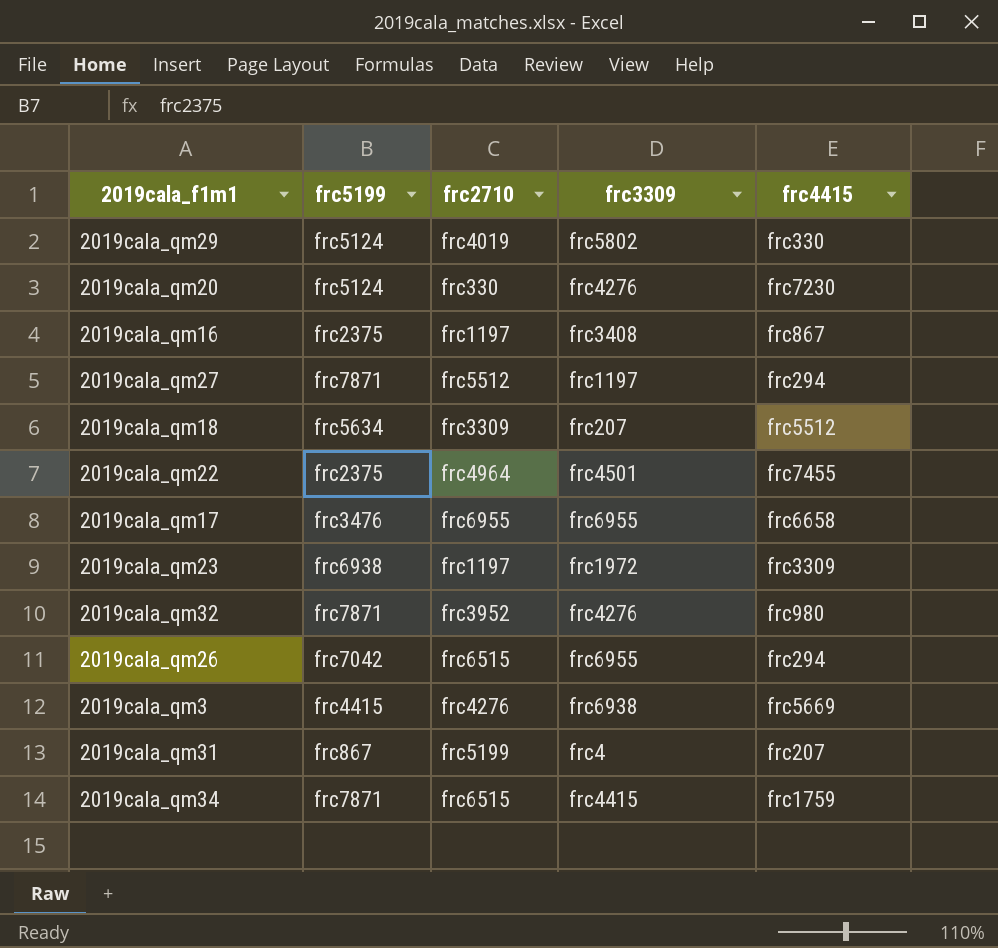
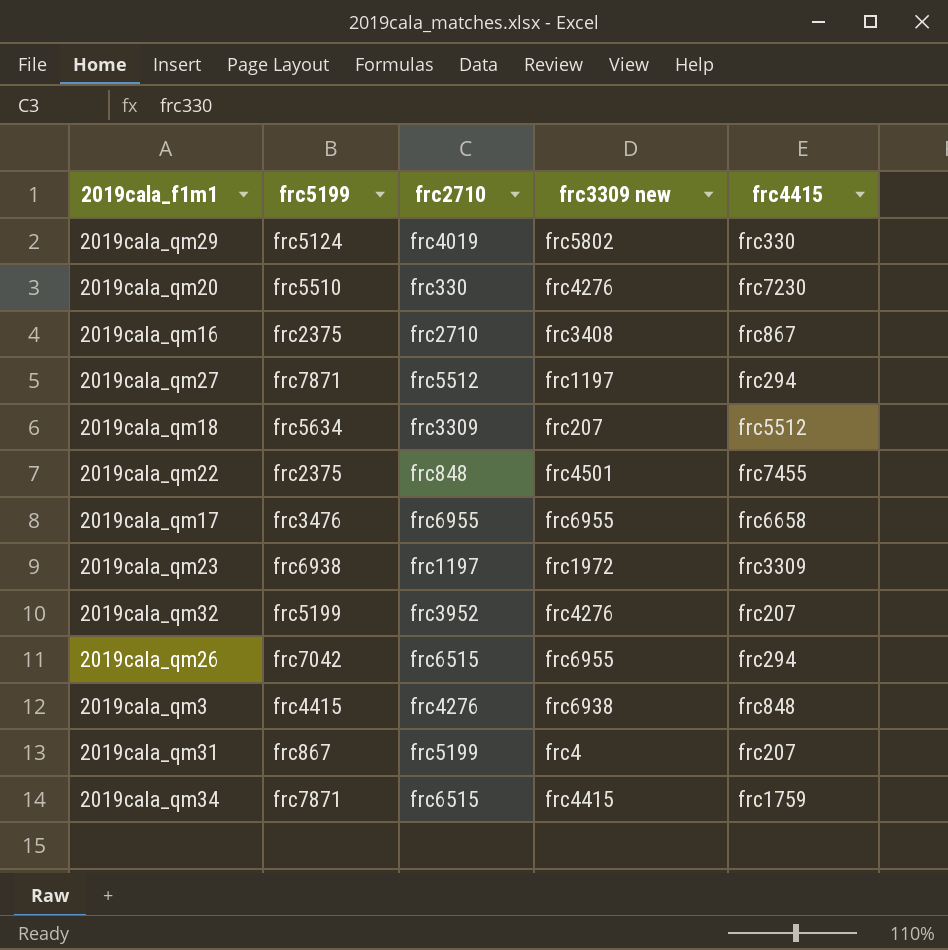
column name: frc3309 -> frc3309 new
2019cala_qm20 | frc5199: frc5124 -> frc5510
2019cala_qm16 | frc2710: frc1197 -> frc2710
2019cala_qm22 | frc2710: frc4964 -> frc848
2019cala_qm32 | frc5199: frc7871 -> frc5199
2019cala_qm32 | frc4415: frc980 -> frc207
2019cala_qm3 | frc4415: frc5669 -> frc848

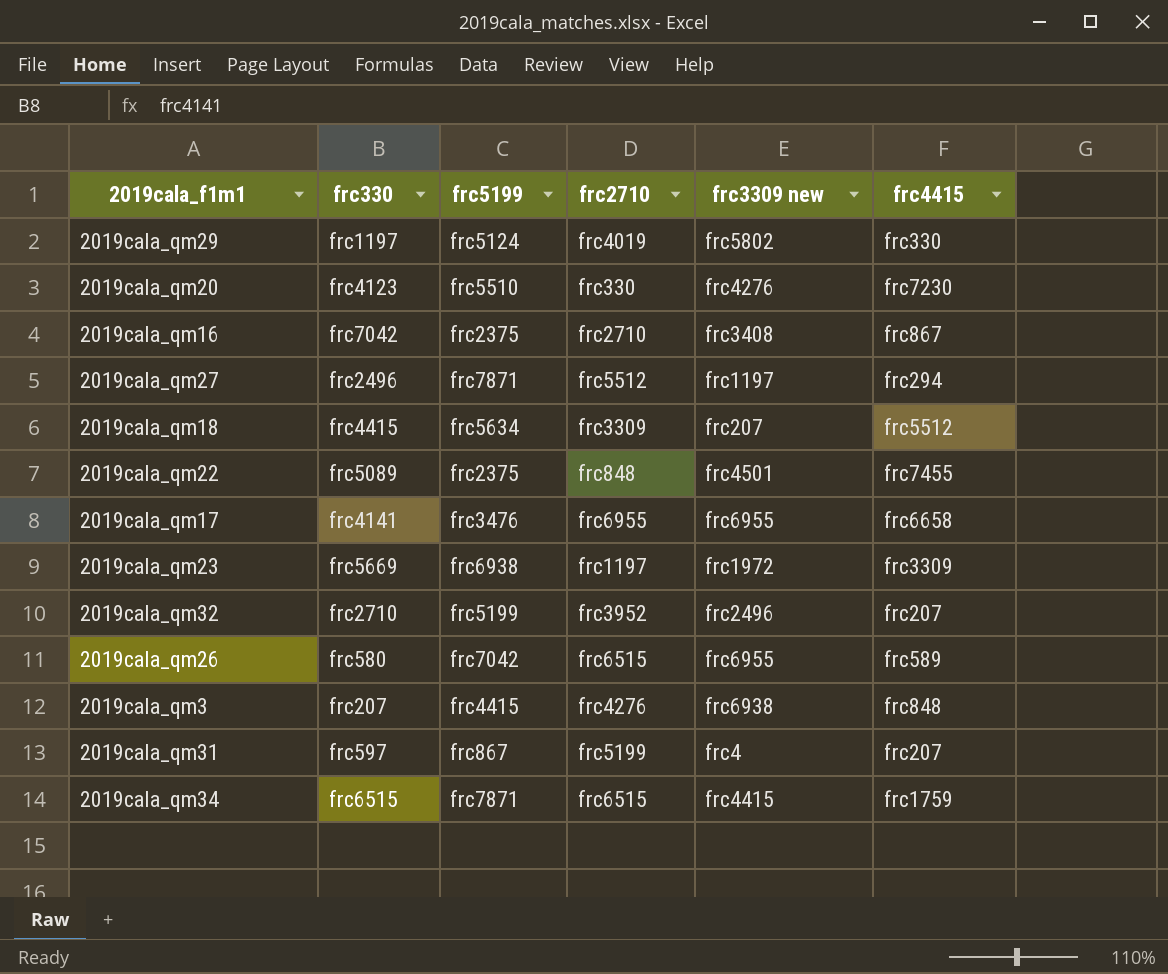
column frc330 | position: none -> 2
2019cala_qm32 | frc3309 new: frc4276 -> frc2496
2019cala_qm26 | frc4415: frc294 -> frc589

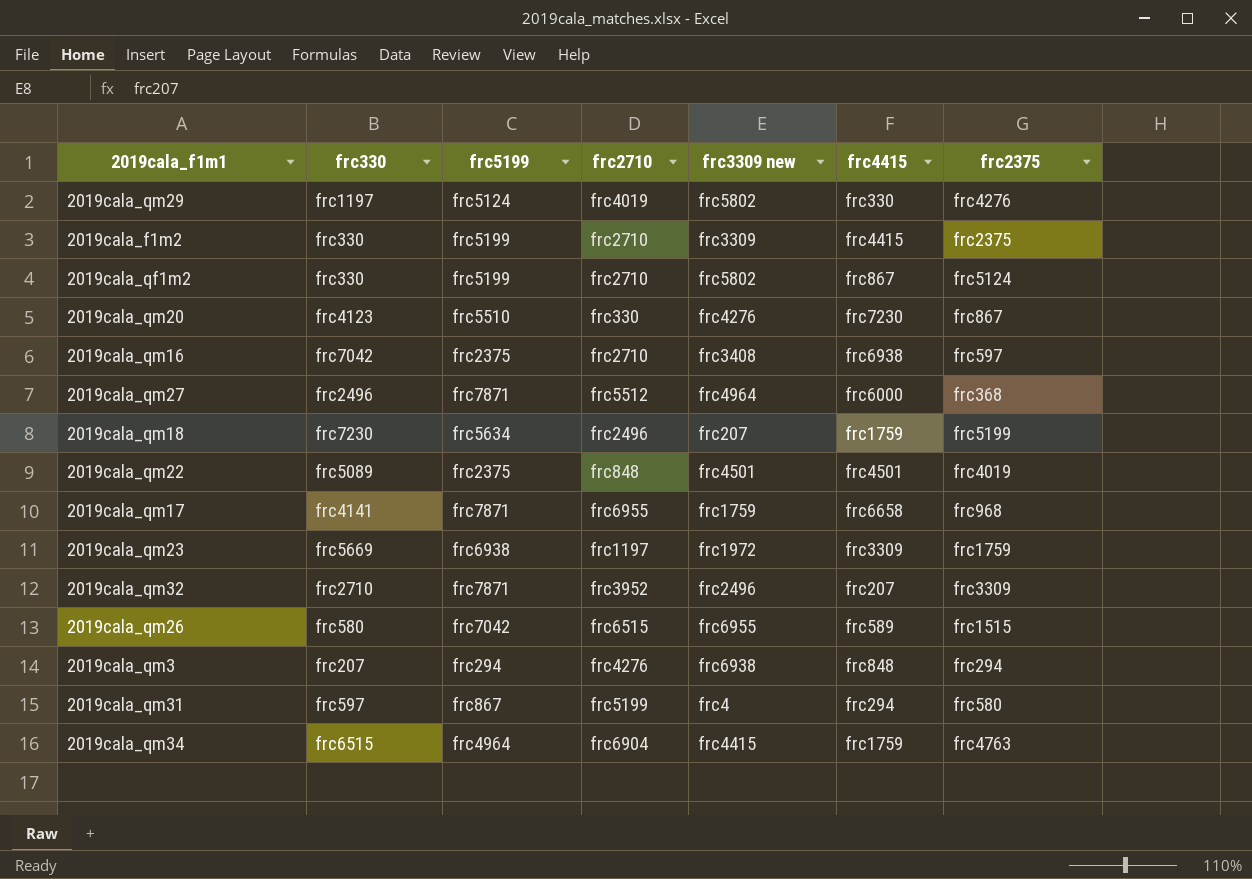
column frc2375 | position: none -> 7
row 2019cala_f1m2: none -> frc330 | frc5199 | frc2710 | frc3309 | frc4415 | frc2375
row 2019cala_qf1m2: none -> frc330 | frc5199 | frc2710 | frc5802 | frc867 | frc5124
2019cala_qm16 | frc4415: frc867 -> frc6938
2019cala_qm27 | frc3309 new: frc1197 -> frc4964
2019cala_qm27 | frc4415: frc294 -> frc6000
2019cala_qm18 | frc330: frc4415 -> frc7230
2019cala_qm18 | frc2710: frc3309 -> frc2496
2019cala_qm18 | frc4415: frc5512 -> frc1759
2019cala_qm22 | frc4415: frc7455 -> frc4501
2019cala_qm17 | frc5199: frc3476 -> frc7871
2019cala_qm17 | frc3309 new: frc6955 -> frc1759
2019cala_qm32 | frc5199: frc5199 -> frc7871
2019cala_qm3 | frc5199: frc4415 -> frc294
2019cala_qm31 | frc4415: frc207 -> frc294
2019cala_qm34 | frc5199: frc7871 -> frc4964
2019cala_qm34 | frc2710: frc6515 -> frc6904

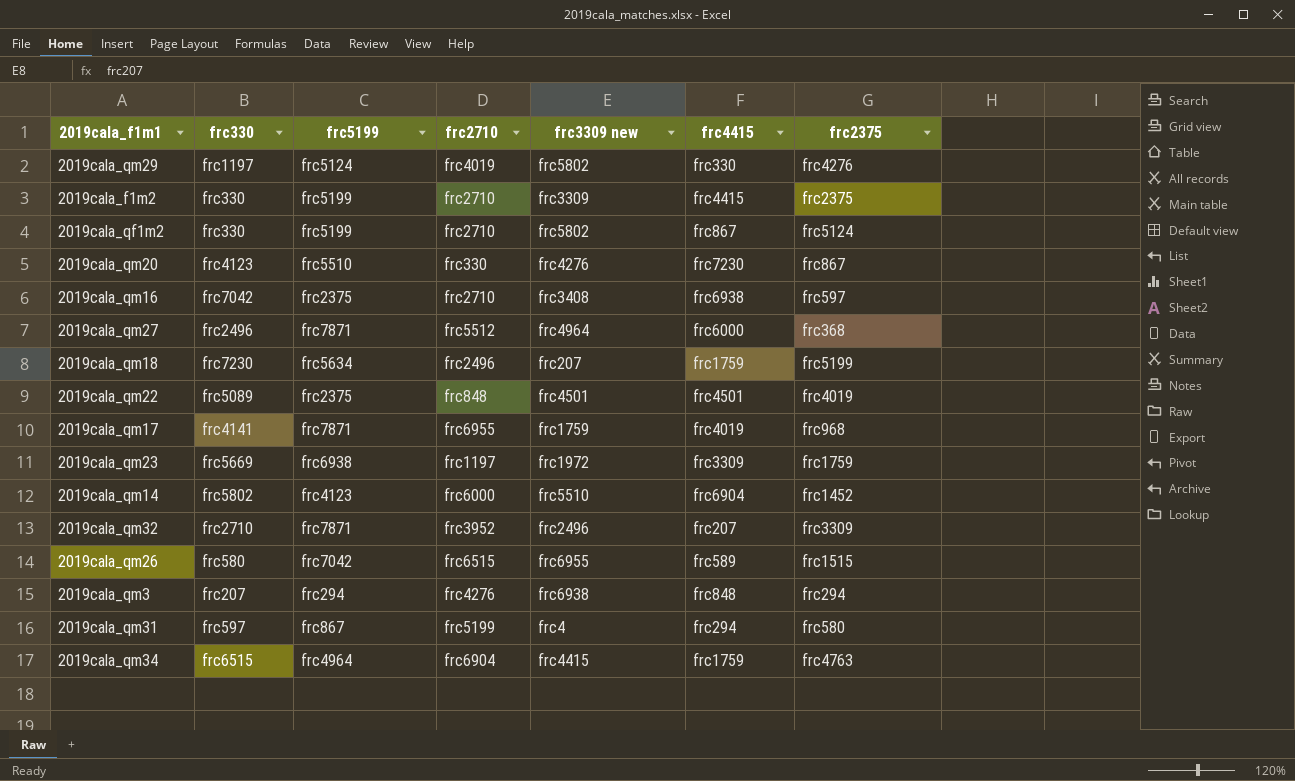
2019cala_qm17 | frc4415: frc6658 -> frc4019
row 2019cala_qm14: none -> frc5802 | frc4123 | frc6000 | frc5510 | frc6904 | frc1452

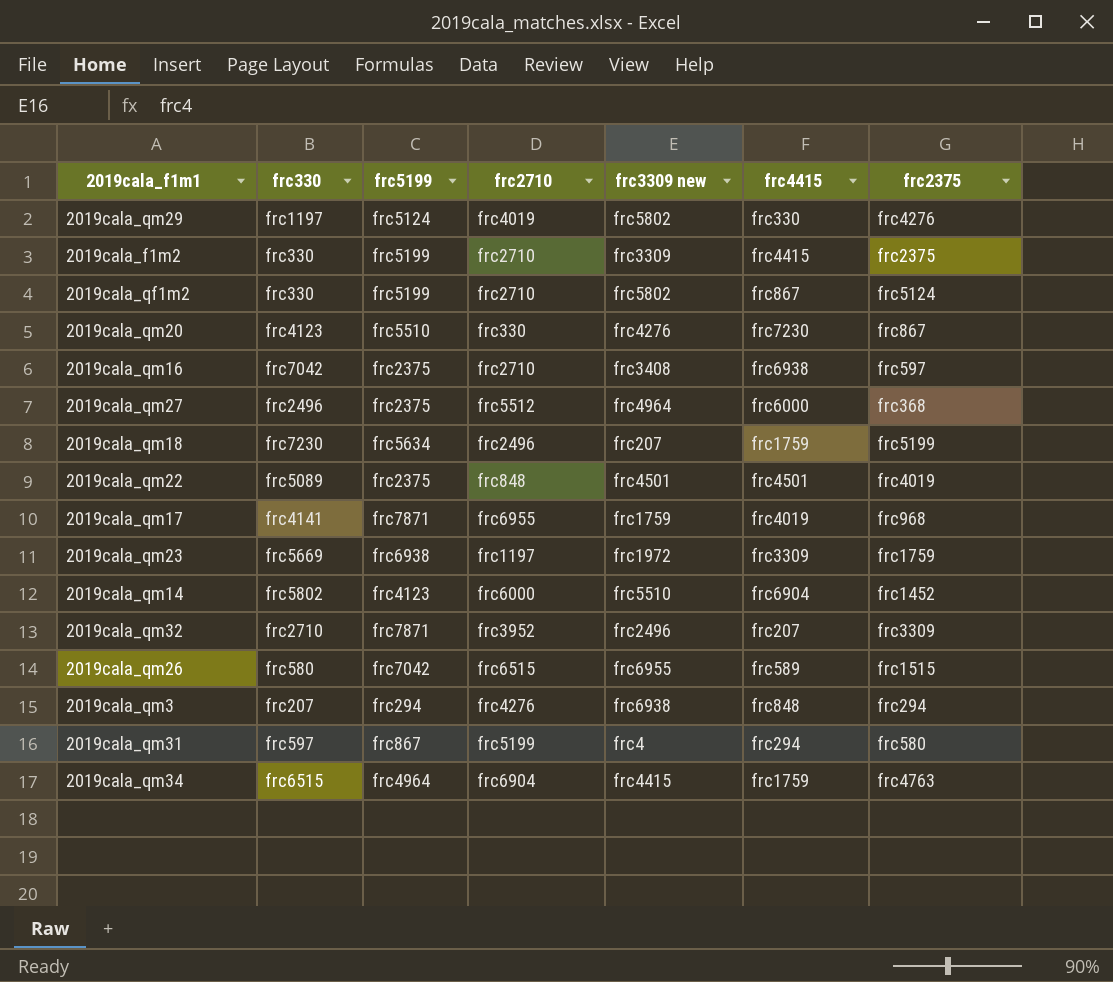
2019cala_qm27 | frc5199: frc7871 -> frc2375

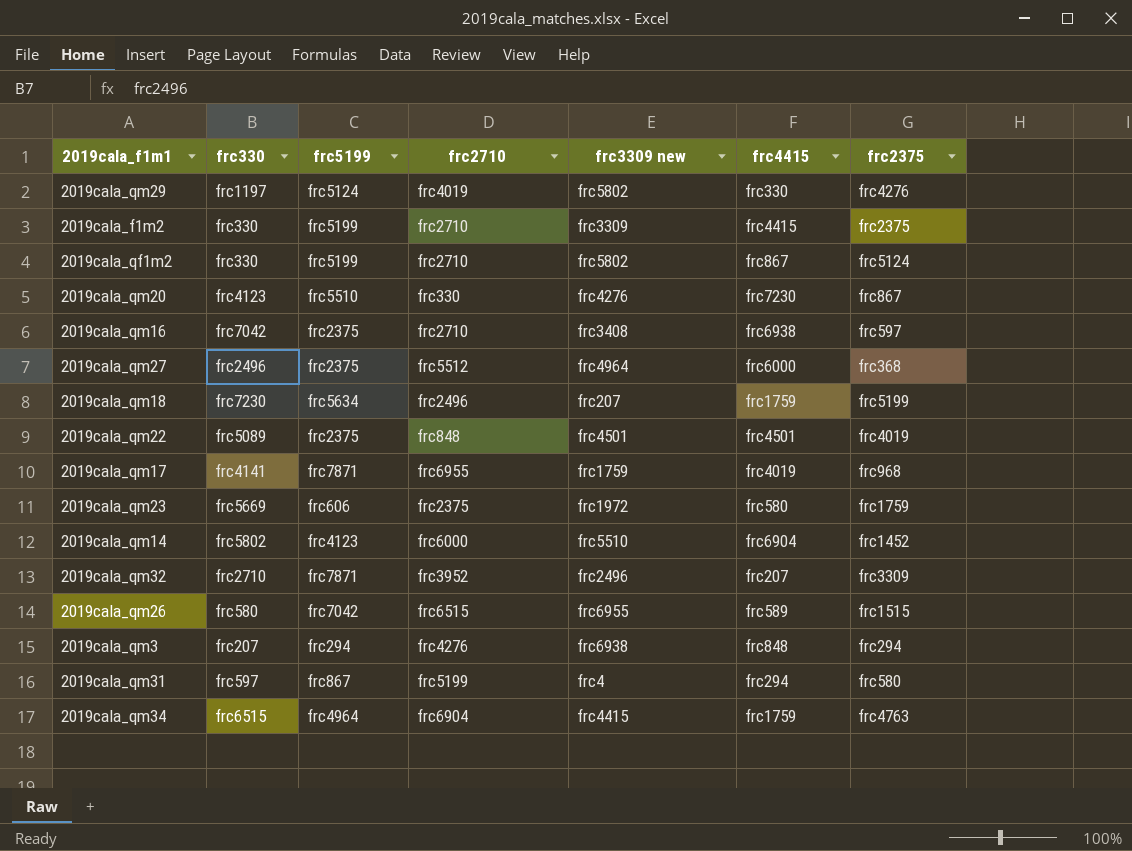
2019cala_qm23 | frc5199: frc6938 -> frc606
2019cala_qm23 | frc2710: frc1197 -> frc2375
2019cala_qm23 | frc4415: frc3309 -> frc580

